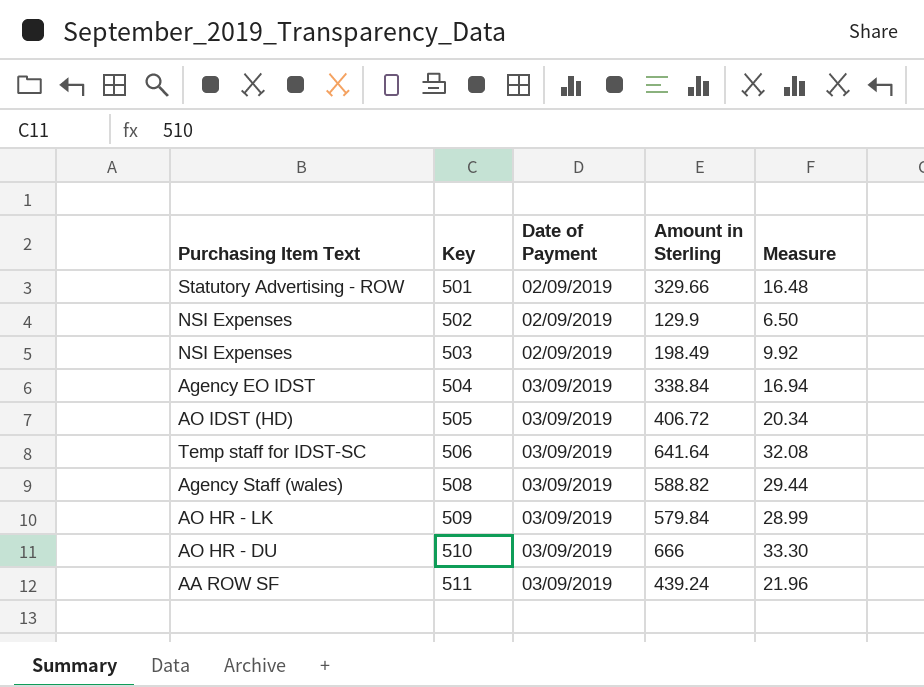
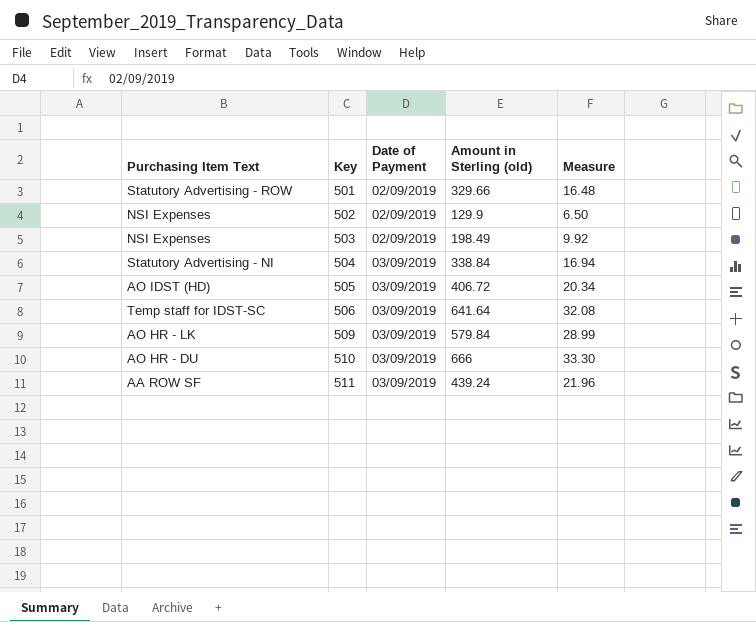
column name: Amount in Sterling -> Amount in Sterling (old)
row 508: Agency Staff (wales) | 03/09/2019 | 588.82 | 29.44 -> none
504 | Purchasing Item Text: Agency EO IDST -> Statutory Advertising - NI

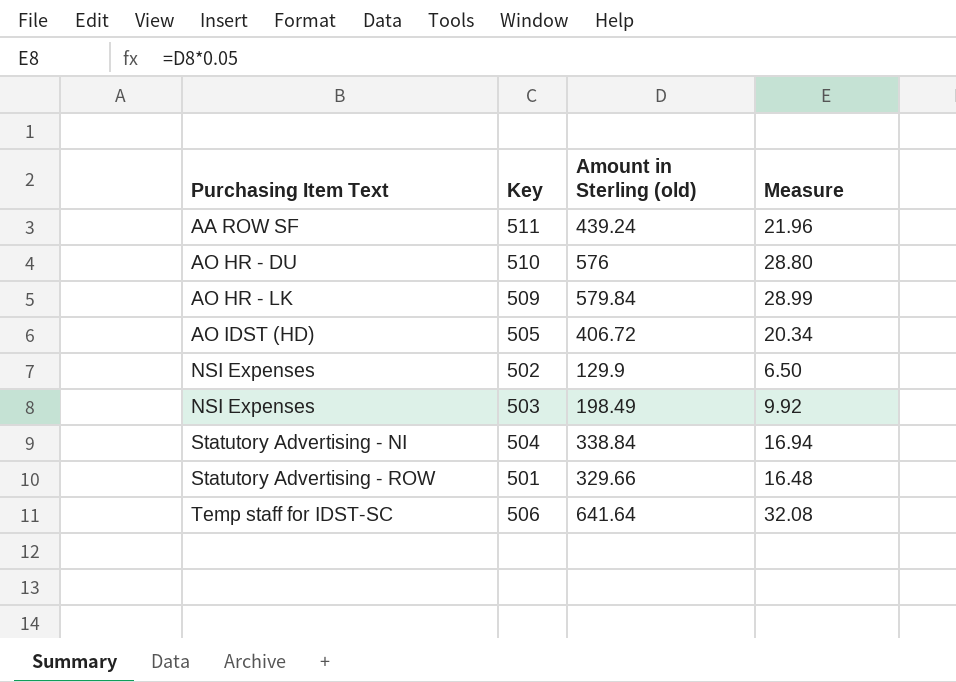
row order: Key ascending -> Purchasing Item Text ascending
column Date of Payment | position: 3 -> none
510 | Amount in Sterling (old): 666 -> 576
510 | Measure: 33.30 -> 28.80

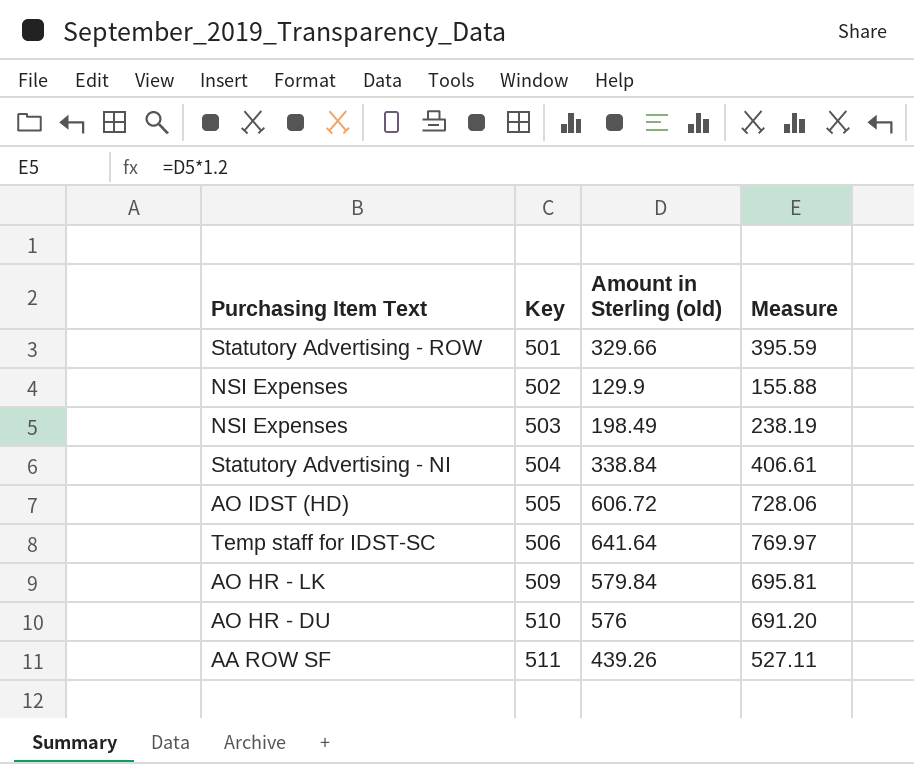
row order: Purchasing Item Text ascending -> Key ascending
column Measure | formula: [Amount in Sterling (old)] * 0.05 -> [Amount in Sterling (old)] * 1.2
505 | Amount in Sterling (old): 406.72 -> 606.72
511 | Amount in Sterling (old): 439.24 -> 439.26

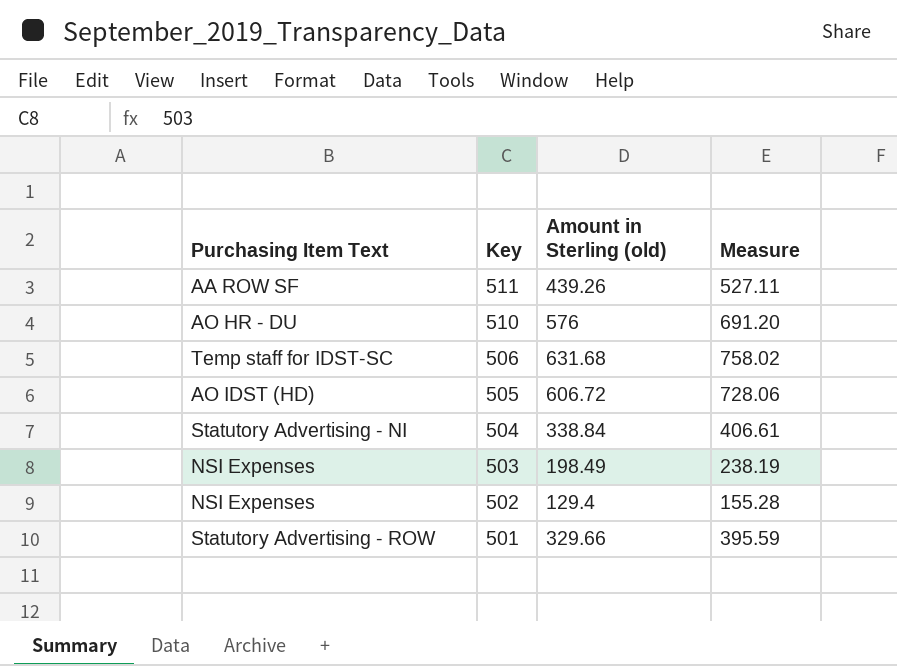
row order: Key ascending -> Key descending
row 509: AO HR - LK | 579.84 | 695.81 -> none
506 | Amount in Sterling (old): 641.64 -> 631.68
506 | Measure: 769.97 -> 758.02
502 | Amount in Sterling (old): 129.9 -> 129.4
502 | Measure: 155.88 -> 155.28

